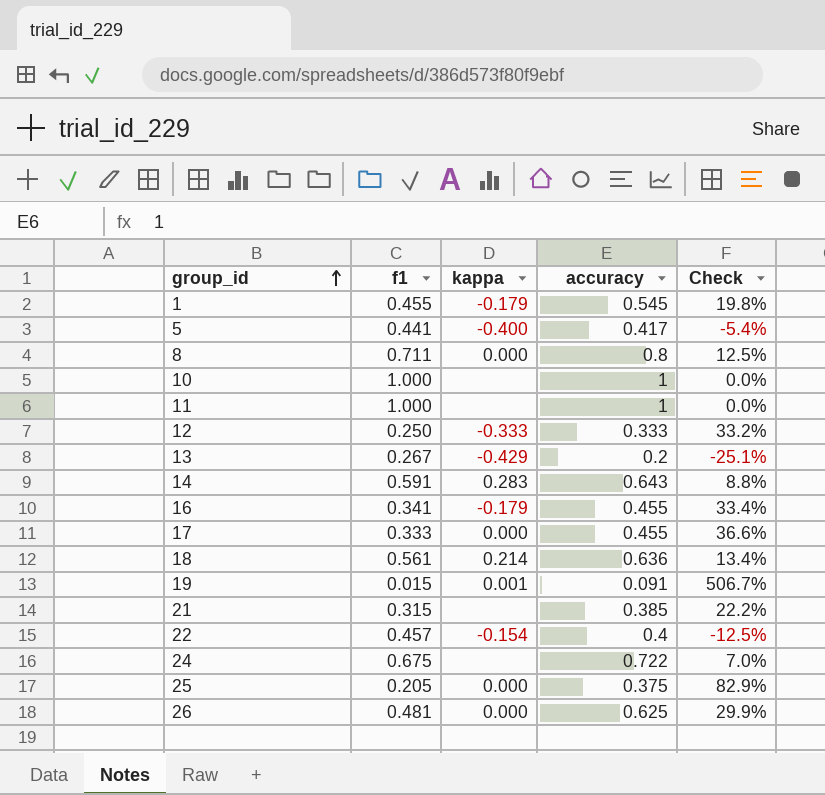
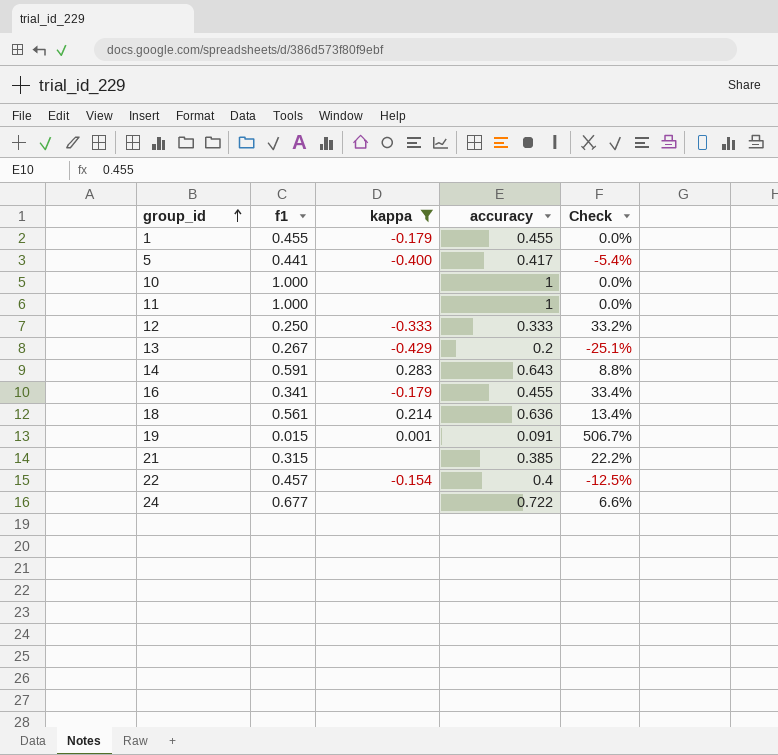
filter: none -> kappa != 0.000
1 | accuracy: 0.545 -> 0.455
1 | Check: 19.8% -> 0.0%
24 | f1: 0.675 -> 0.677
24 | Check: 7.0% -> 6.6%

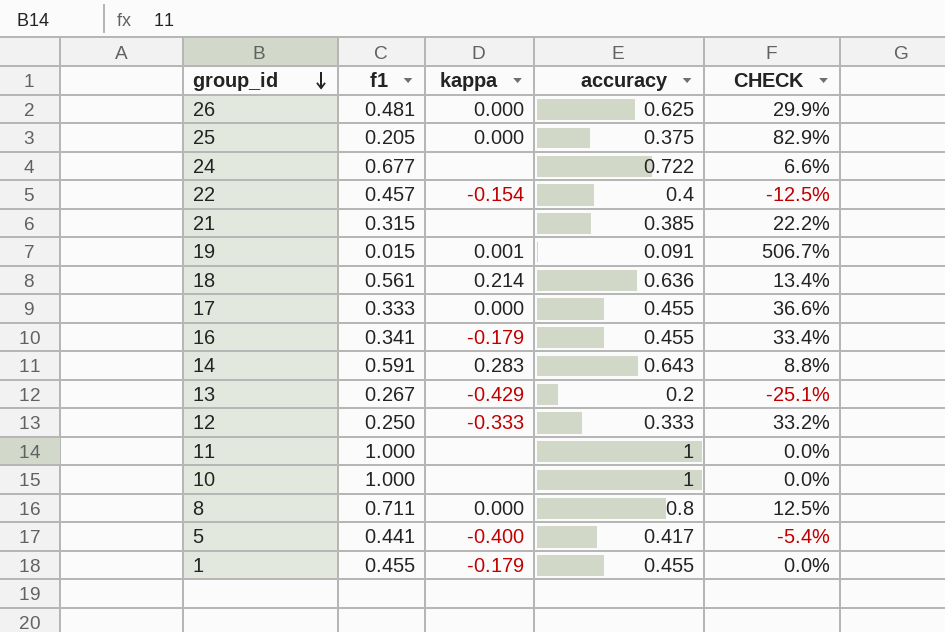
filter: kappa != 0.000 -> none
row order: group_id ascending -> group_id descending
column name: Check -> CHECK

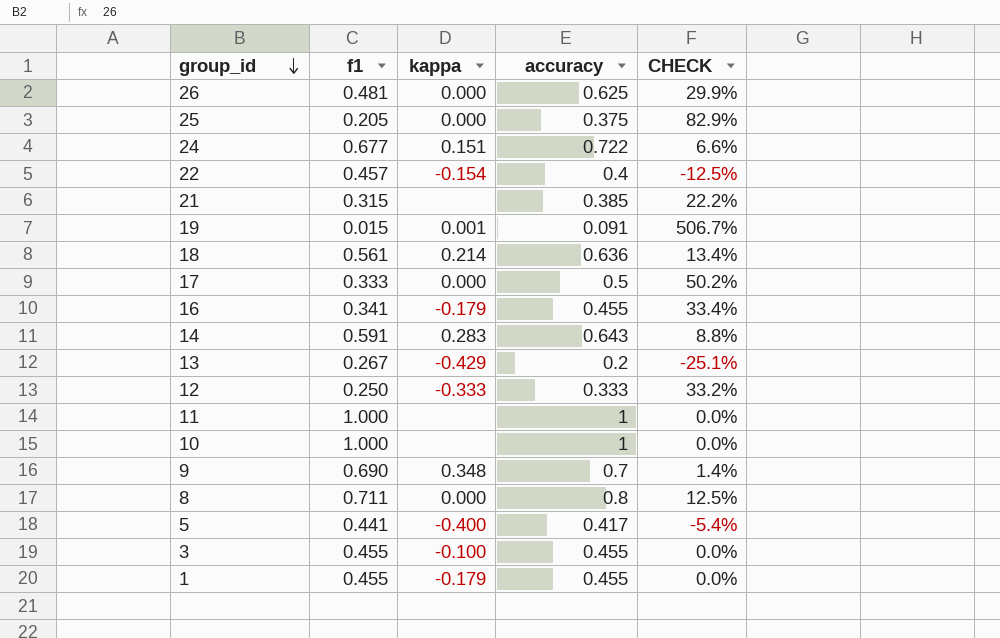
24 | kappa: none -> 0.151
17 | accuracy: 0.455 -> 0.5
17 | CHECK: 36.6% -> 50.2%
row 9: none -> 0.690 | 0.348 | 0.7 | 1.4%
row 3: none -> 0.455 | -0.100 | 0.455 | 0.0%

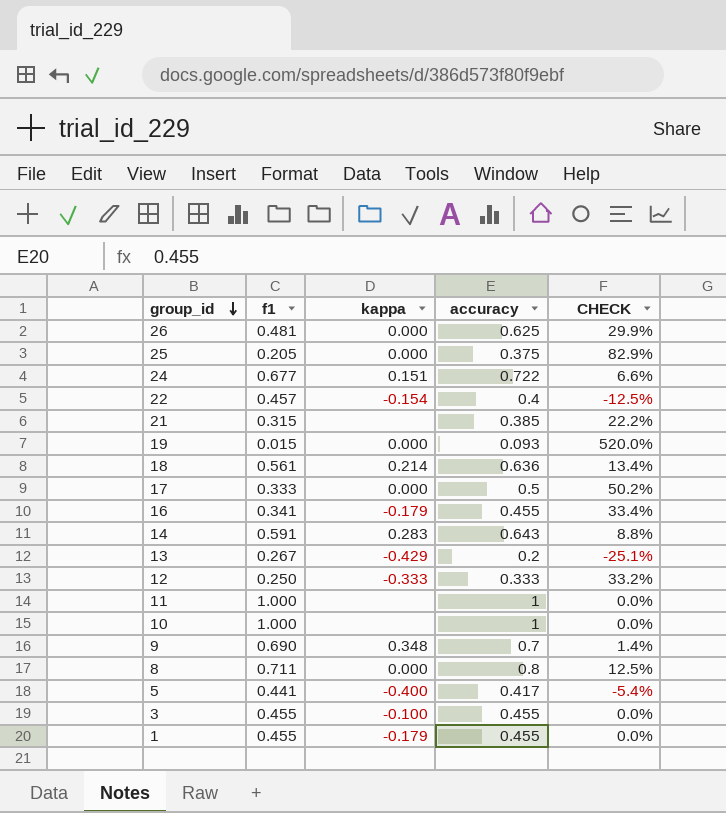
19 | kappa: 0.001 -> 0.000
19 | accuracy: 0.091 -> 0.093
19 | CHECK: 506.7% -> 520.0%

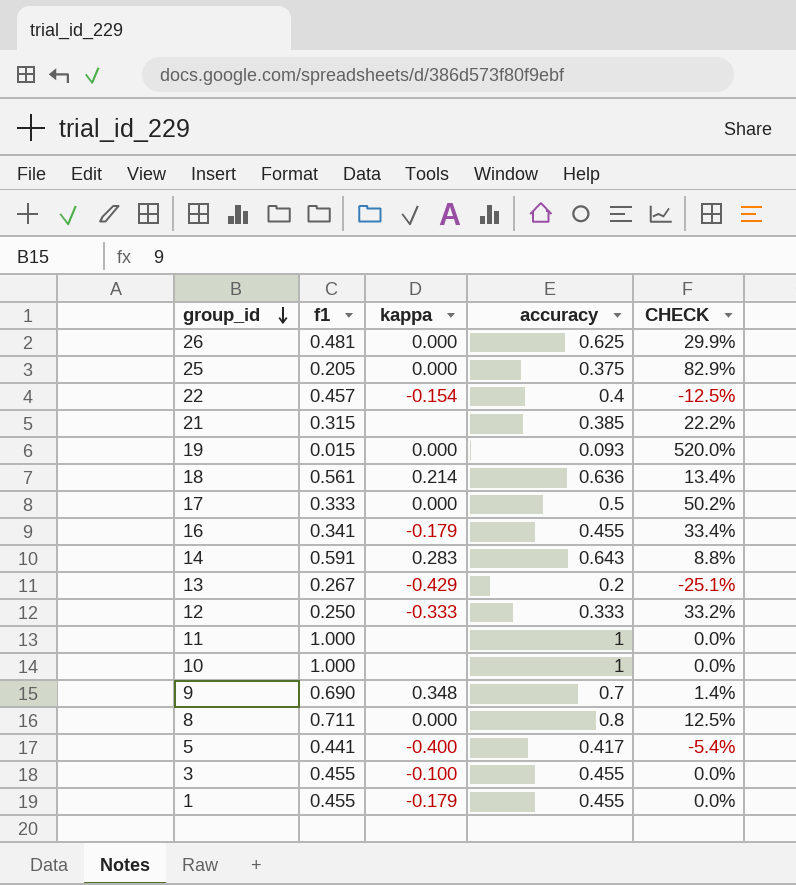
row 24: 0.677 | 0.151 | 0.722 | 6.6% -> none

